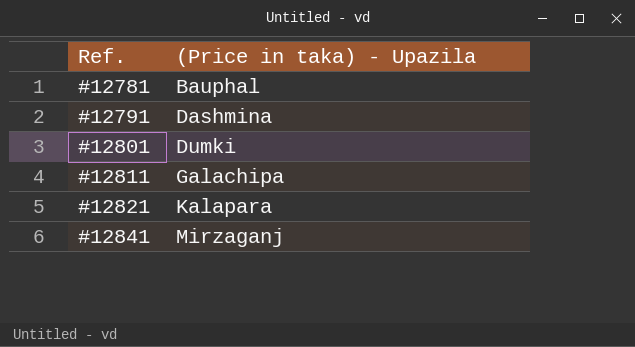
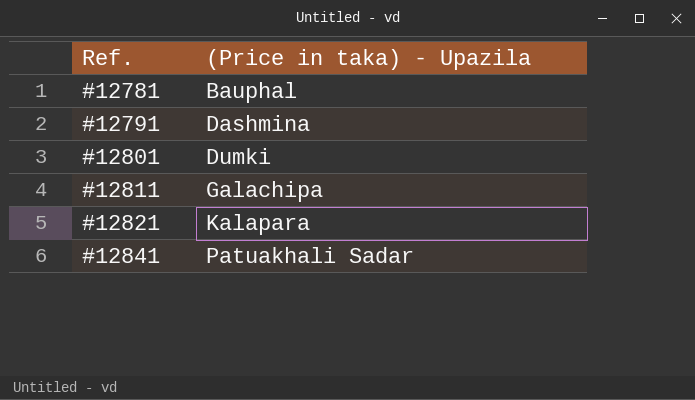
#12841 | (Price in taka) - Upazila: Mirzaganj -> Patuakhali Sadar

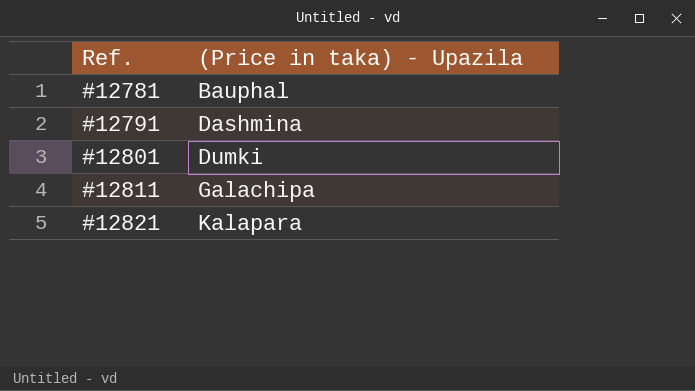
row #12841: Patuakhali Sadar -> none

